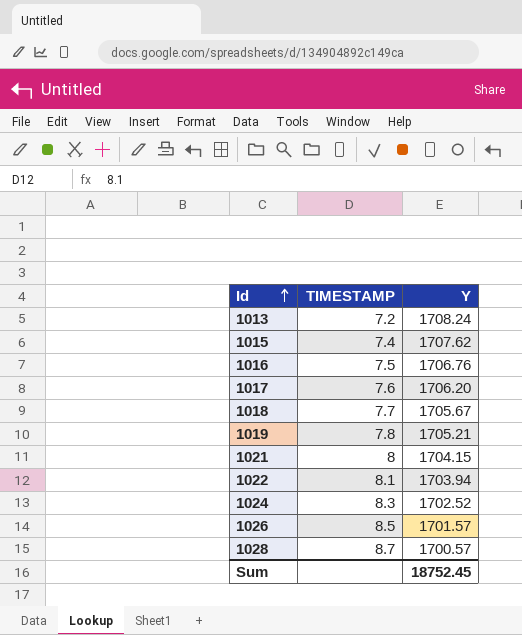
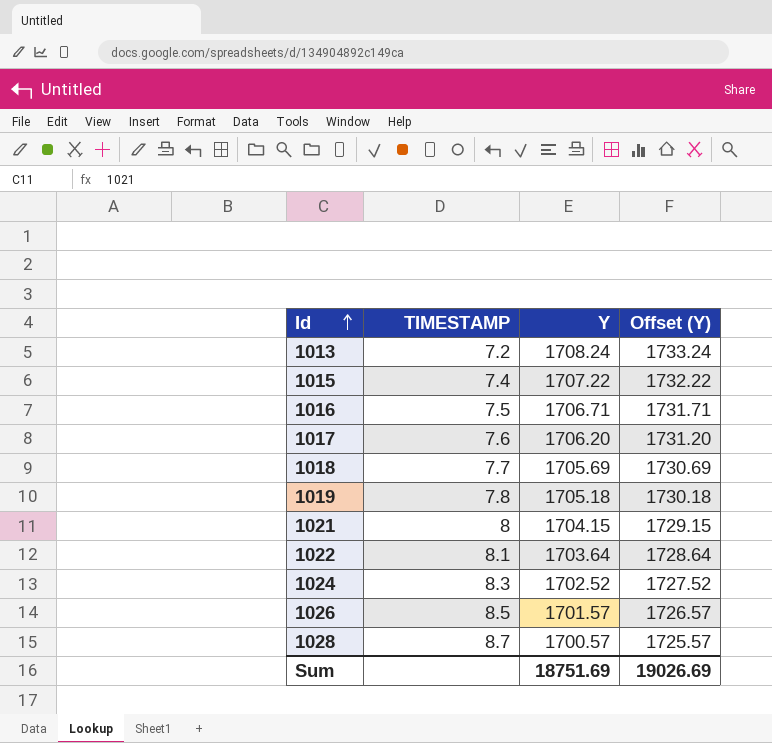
column Offset (Y) | formula: none -> [Y] + 25
1015 | Y: 1707.62 -> 1707.22
1016 | Y: 1706.76 -> 1706.71
1018 | Y: 1705.67 -> 1705.69
1019 | Y: 1705.21 -> 1705.18
1022 | Y: 1703.94 -> 1703.64
Sum | Y: 18752.45 -> 18751.69

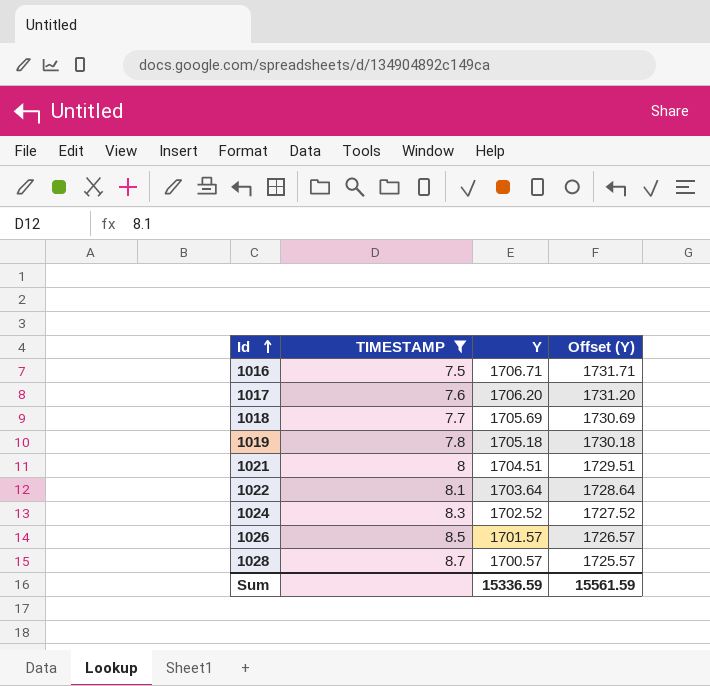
filter: none -> TIMESTAMP >= 7.5
1021 | Y: 1704.15 -> 1704.51
1021 | Offset (Y): 1729.15 -> 1729.51
Sum | Y: 18751.69 -> 15336.59
Sum | Offset (Y): 19026.69 -> 15561.59

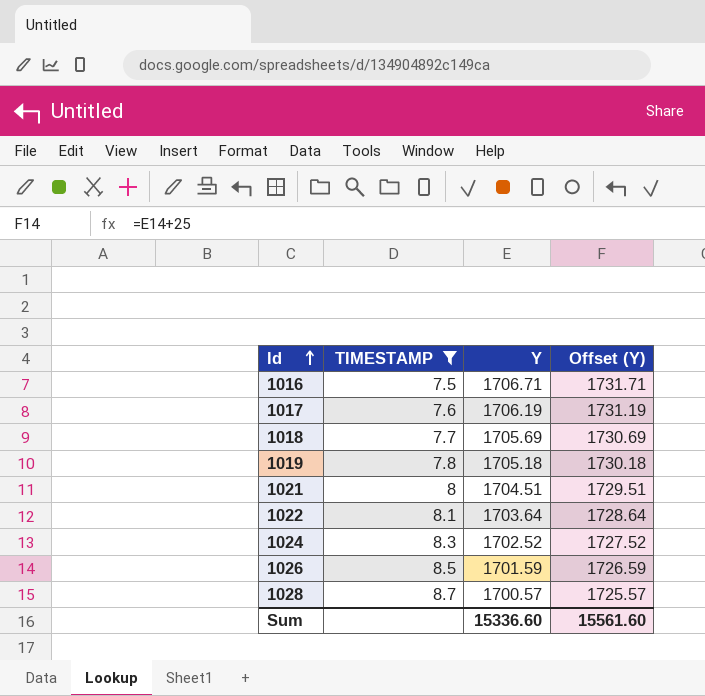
1017 | Y: 1706.20 -> 1706.19
1017 | Offset (Y): 1731.20 -> 1731.19
1026 | Y: 1701.57 -> 1701.59
1026 | Offset (Y): 1726.57 -> 1726.59
Sum | Y: 15336.59 -> 15336.60
Sum | Offset (Y): 15561.59 -> 15561.60

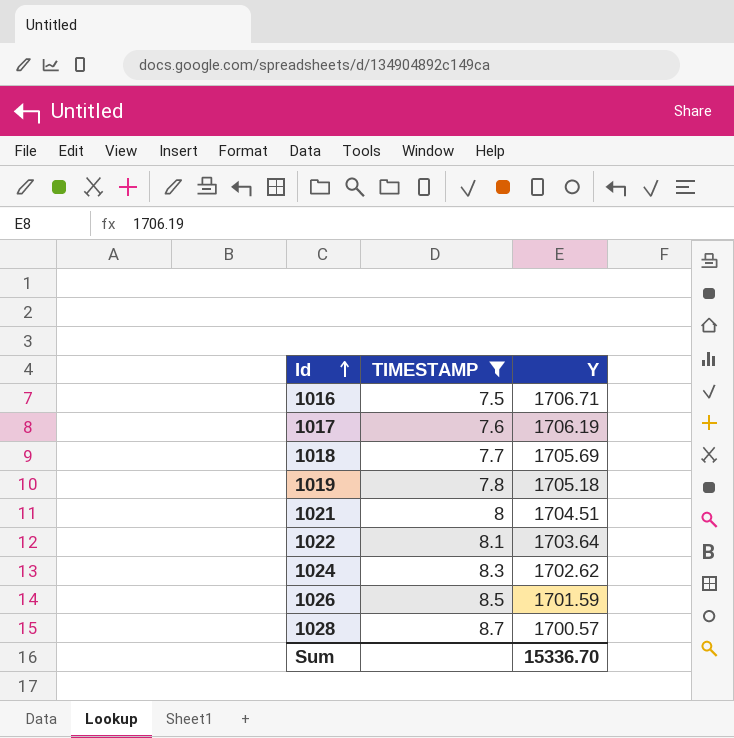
column Offset (Y) | formula: [Y] + 25 -> none
1024 | Y: 1702.52 -> 1702.62
Sum | Y: 15336.60 -> 15336.70

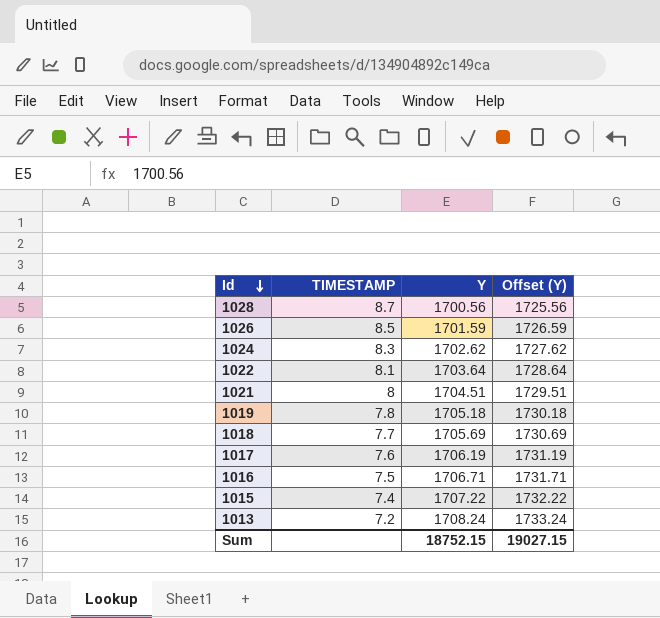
filter: TIMESTAMP >= 7.5 -> none
row order: Id ascending -> Id descending
column Offset (Y) | formula: none -> [Y] + 25
1028 | Y: 1700.57 -> 1700.56
Sum | Y: 15336.70 -> 18752.15

